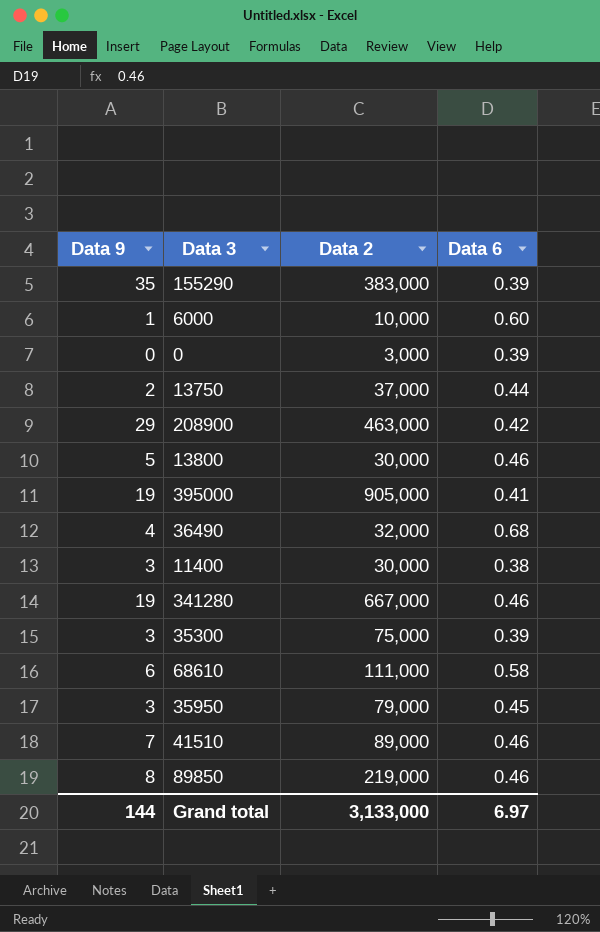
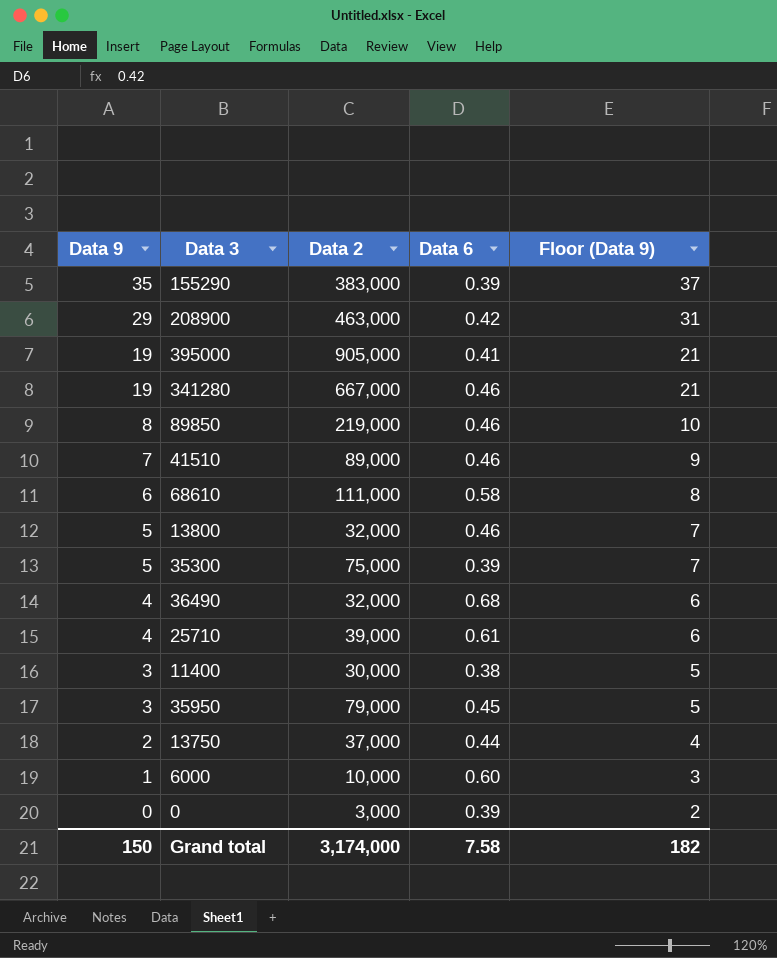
row order: none -> Data 9 descending
column Floor (Data 9) | formula: none -> [Data 9] + 2
13800 | Data 2: 30,000 -> 32,000
35300 | Data 9: 3 -> 5
row 25710: none -> 4 | 39,000 | 0.61 | 6
Grand total | Data 9: 144 -> 150
Grand total | Data 2: 3,133,000 -> 3,174,000
Grand total | Data 6: 6.97 -> 7.58

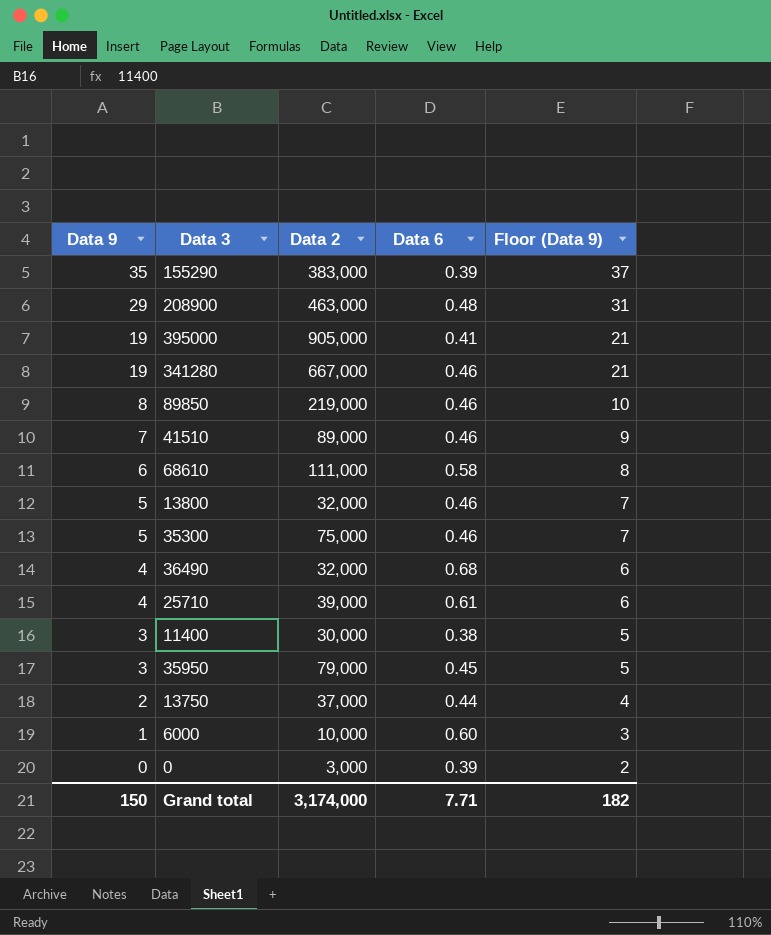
208900 | Data 6: 0.42 -> 0.48
35300 | Data 6: 0.39 -> 0.46
Grand total | Data 6: 7.58 -> 7.71

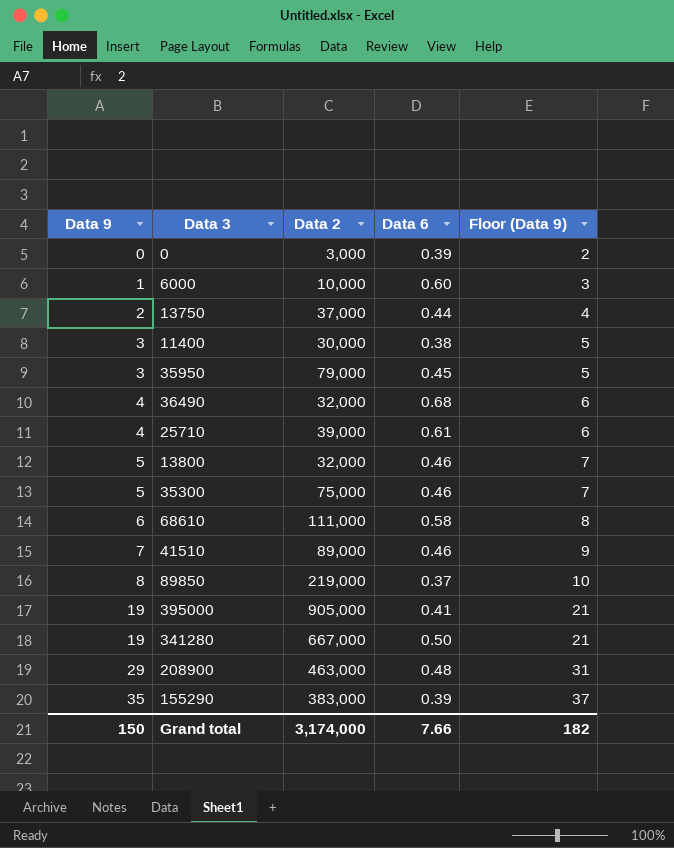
row order: Data 9 descending -> Data 9 ascending
89850 | Data 6: 0.46 -> 0.37
341280 | Data 6: 0.46 -> 0.50
Grand total | Data 6: 7.71 -> 7.66

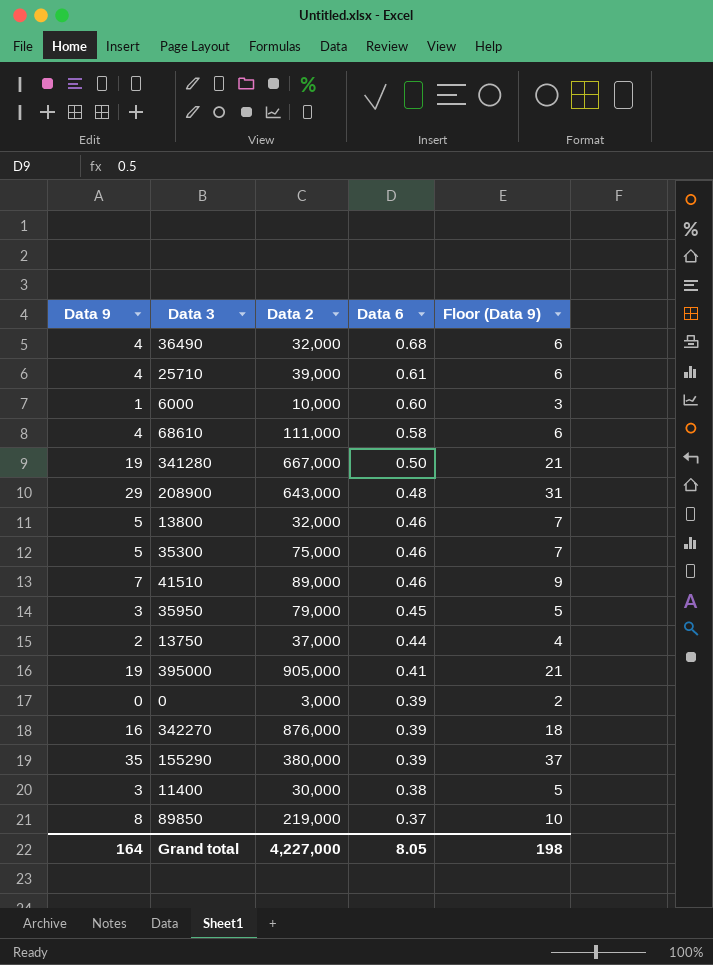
row order: Data 9 ascending -> Data 6 descending
68610 | Data 9: 6 -> 4
68610 | Floor (Data 9): 8 -> 6
208900 | Data 2: 463,000 -> 643,000
row 342270: none -> 16 | 876,000 | 0.39 | 18
155290 | Data 2: 383,000 -> 380,000
Grand total | Data 9: 150 -> 164
Grand total | Data 2: 3,174,000 -> 4,227,000
Grand total | Data 6: 7.66 -> 8.05
Grand total | Floor (Data 9): 182 -> 198

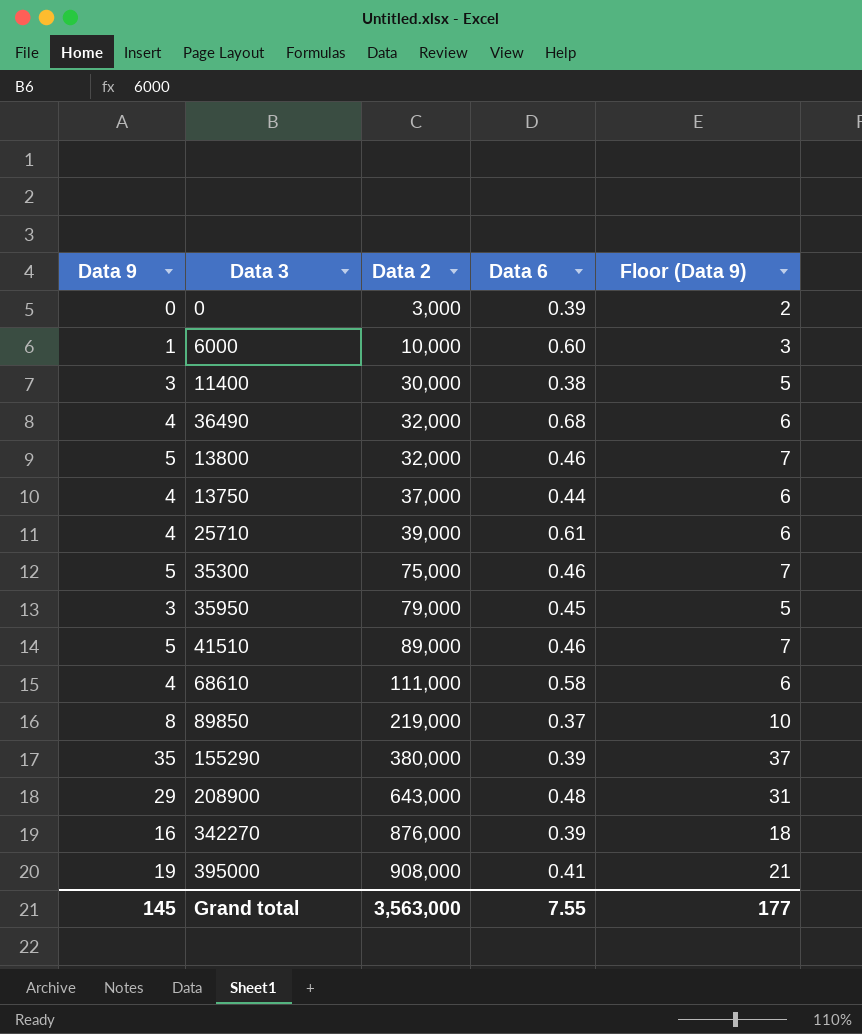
row order: Data 6 descending -> Data 2 ascending
row 341280: 19 | 667,000 | 0.50 | 21 -> none
13750 | Data 9: 2 -> 4
13750 | Floor (Data 9): 4 -> 6
41510 | Data 9: 7 -> 5
41510 | Floor (Data 9): 9 -> 7
395000 | Data 2: 905,000 -> 908,000
Grand total | Data 9: 164 -> 145
Grand total | Data 2: 4,227,000 -> 3,563,000
Grand total | Data 6: 8.05 -> 7.55
Grand total | Floor (Data 9): 198 -> 177

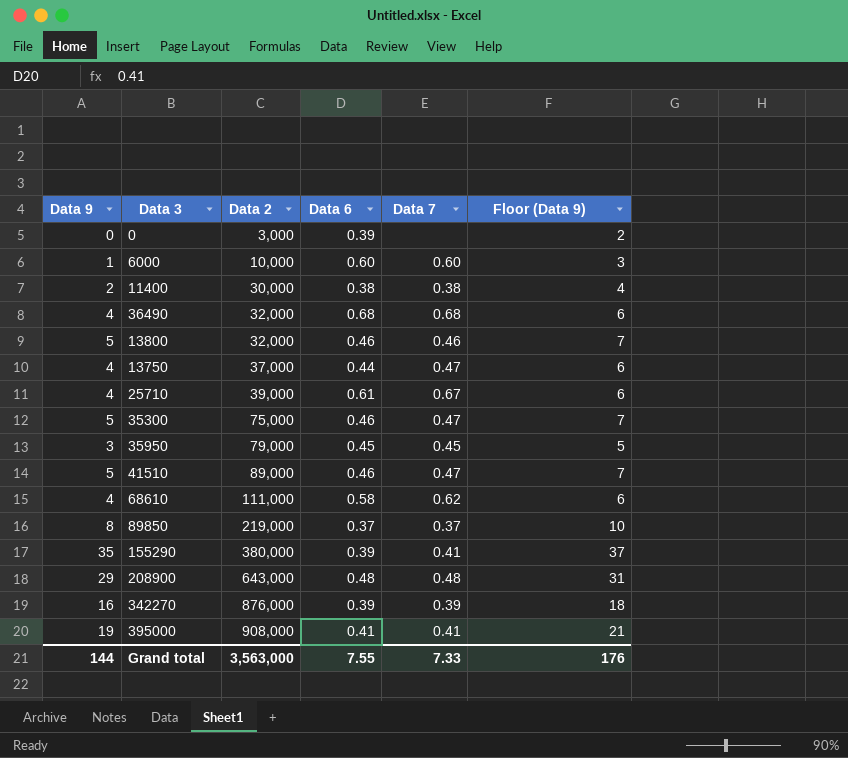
column Data 7 | position: none -> 5
11400 | Data 9: 3 -> 2
11400 | Floor (Data 9): 5 -> 4
Grand total | Data 9: 145 -> 144
Grand total | Floor (Data 9): 177 -> 176

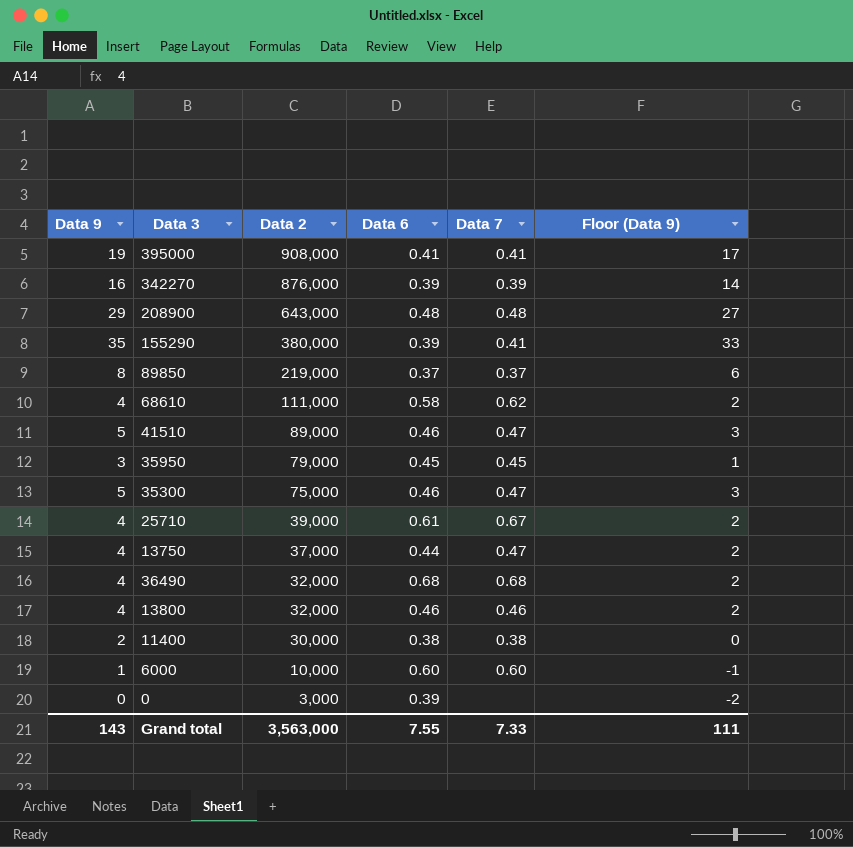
row order: Data 2 ascending -> Data 2 descending
column Floor (Data 9) | formula: [Data 9] + 2 -> [Data 9] - 2
13800 | Data 9: 5 -> 4
Grand total | Data 9: 144 -> 143
Grand total | Floor (Data 9): 176 -> 111

